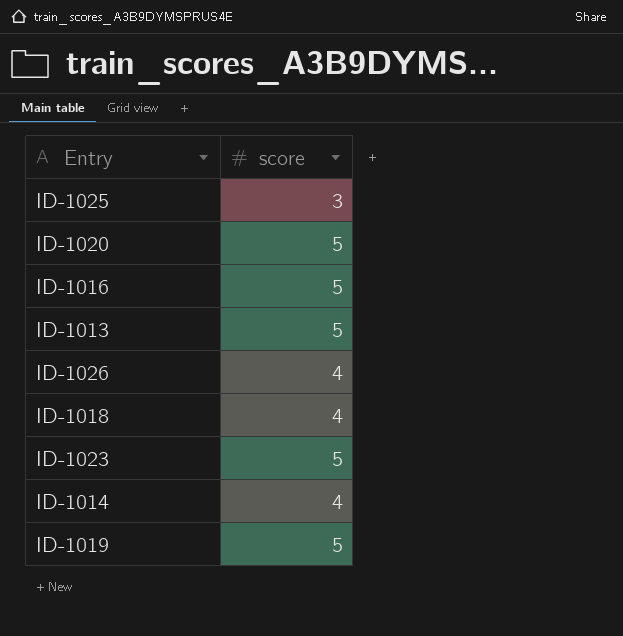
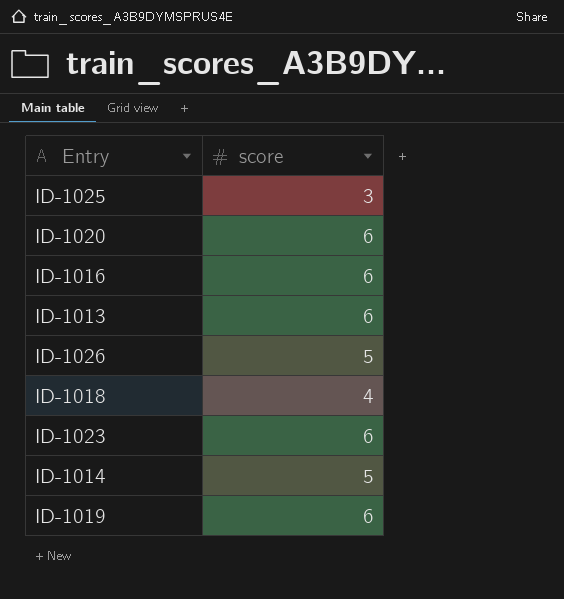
ID-1020 | score: 5 -> 6
ID-1016 | score: 5 -> 6
ID-1013 | score: 5 -> 6
ID-1026 | score: 4 -> 5
ID-1023 | score: 5 -> 6
ID-1014 | score: 4 -> 5
ID-1019 | score: 5 -> 6

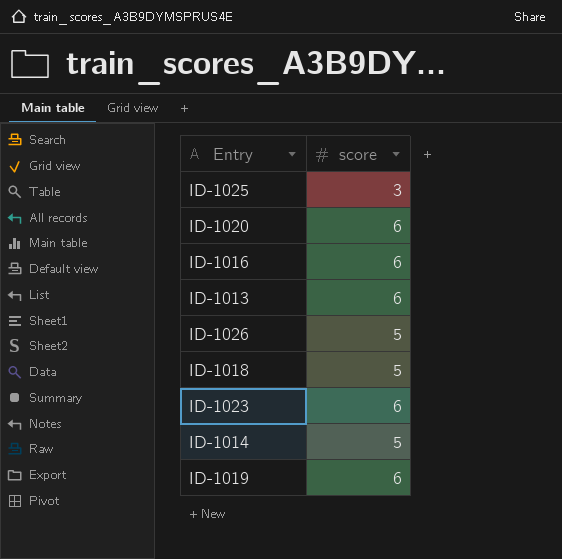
ID-1018 | score: 4 -> 5

